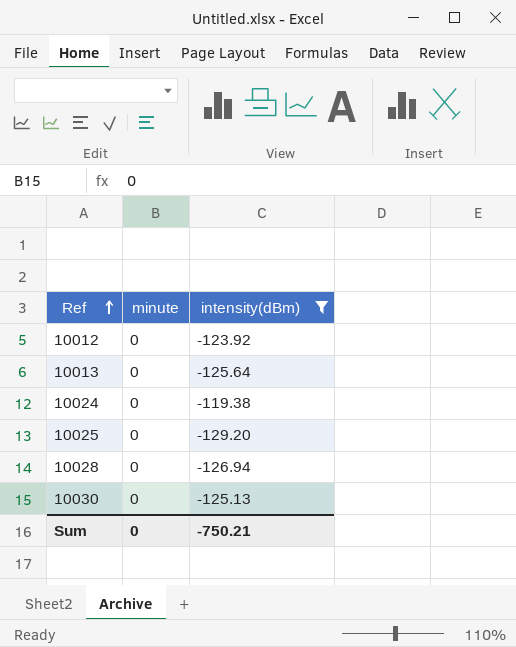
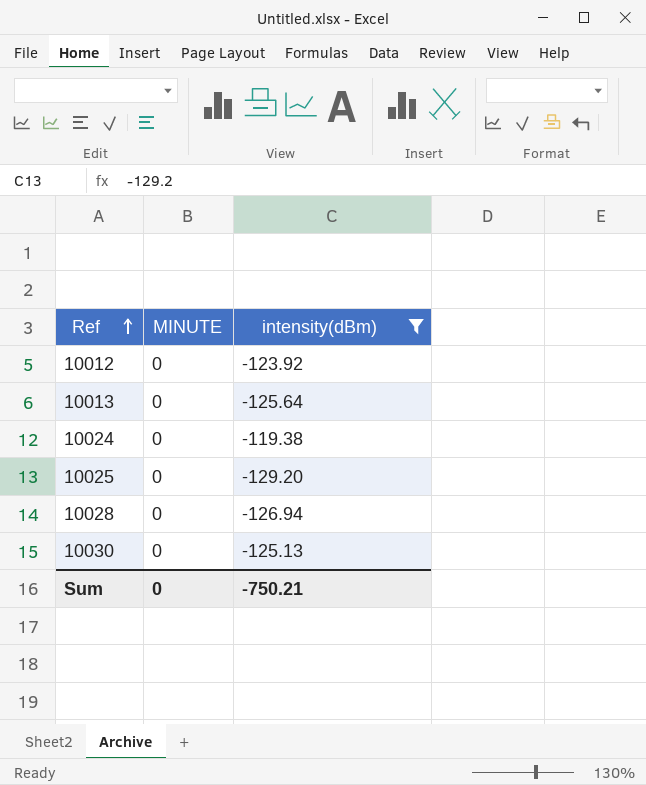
column name: minute -> MINUTE

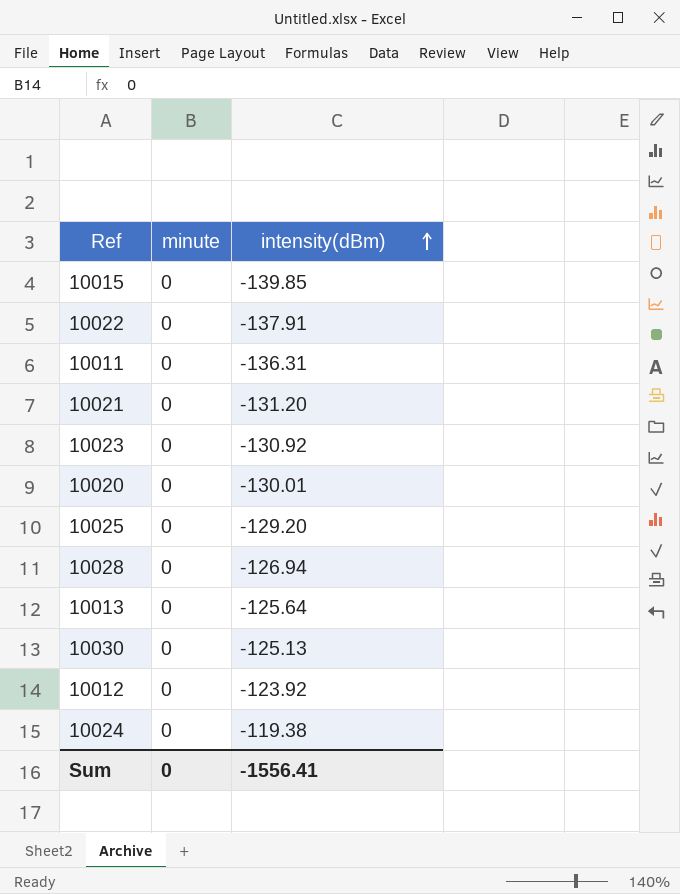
filter: intensity(dBm) >= -129.20 -> none
row order: Ref ascending -> intensity(dBm) ascending
column name: MINUTE -> minute
Sum | intensity(dBm): -750.21 -> -1556.41

